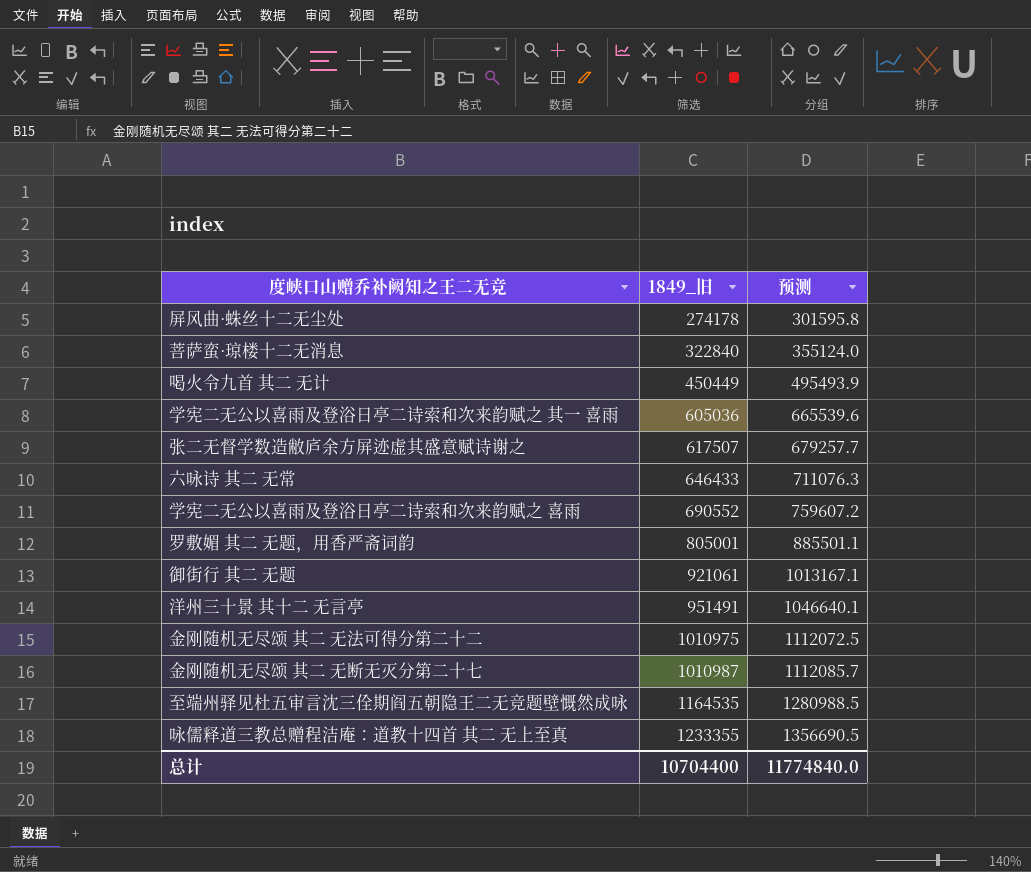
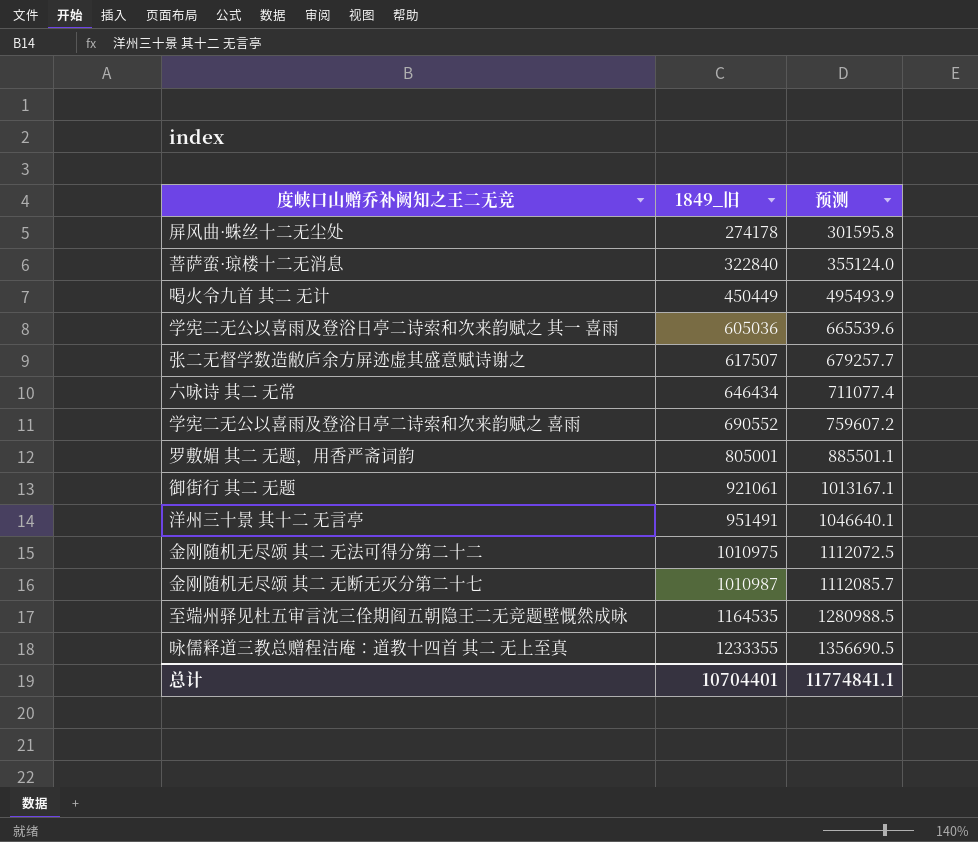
六咏诗 其二 无常 | 1849_旧: 646433 -> 646434
六咏诗 其二 无常 | 预测: 711076.3 -> 711077.4
总计 | 1849_旧: 10704400 -> 10704401
总计 | 预测: 11774840.0 -> 11774841.1

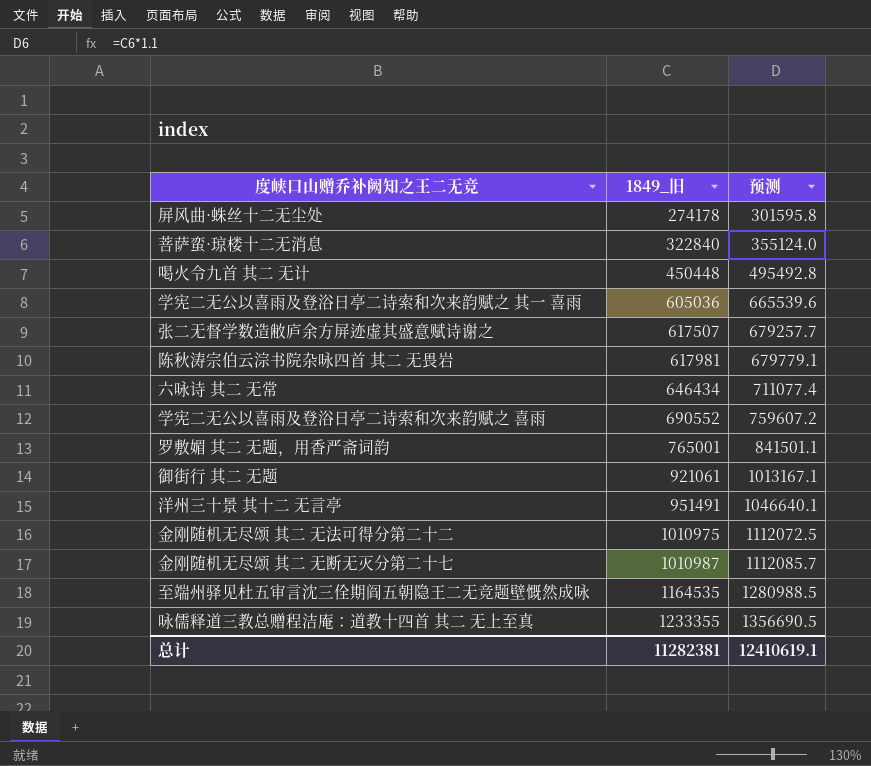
喝火令九首 其二 无计 | 1849_旧: 450449 -> 450448
喝火令九首 其二 无计 | 预测: 495493.9 -> 495492.8
row 陈秋涛宗伯云淙书院杂咏四首 其二 无畏岩: none -> 617981 | 679779.1
罗敷媚 其二 无题，用香严斋词韵 | 1849_旧: 805001 -> 765001
罗敷媚 其二 无题，用香严斋词韵 | 预测: 885501.1 -> 841501.1
总计 | 1849_旧: 10704401 -> 11282381
总计 | 预测: 11774841.1 -> 12410619.1

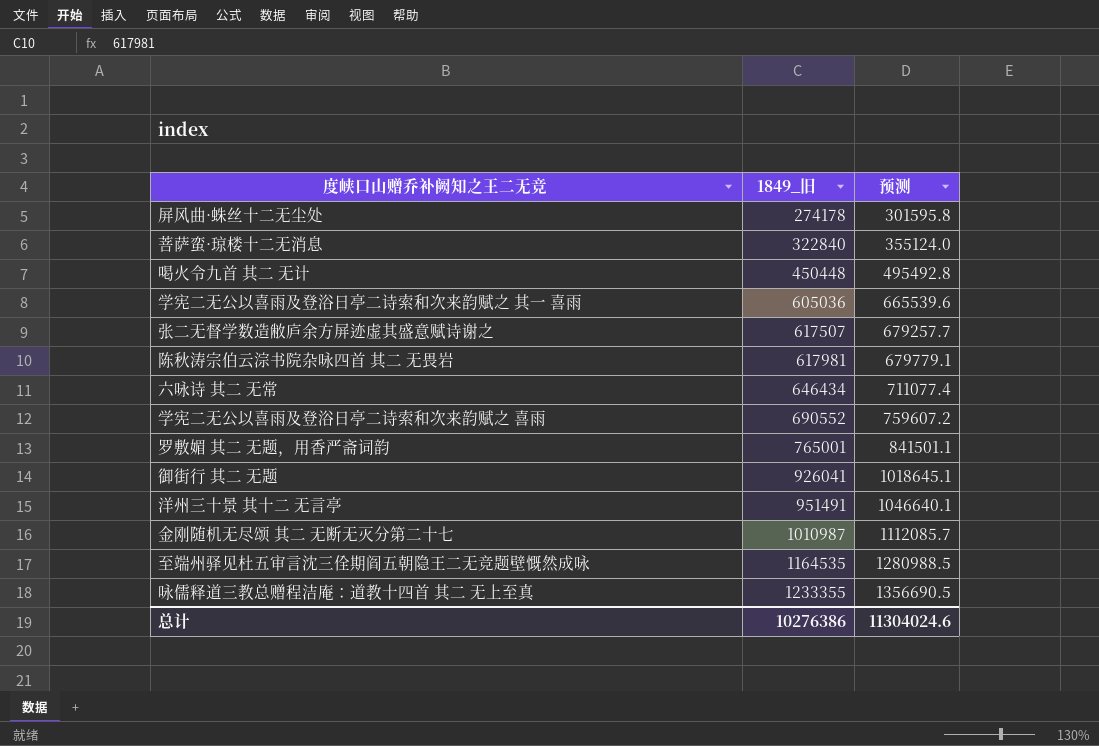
row 金刚随机无尽颂 其二 无法可得分第二十二: 1010975 | 1112072.5 -> none
御街行 其二 无题 | 1849_旧: 921061 -> 926041
御街行 其二 无题 | 预测: 1013167.1 -> 1018645.1
总计 | 1849_旧: 11282381 -> 10276386
总计 | 预测: 12410619.1 -> 11304024.6

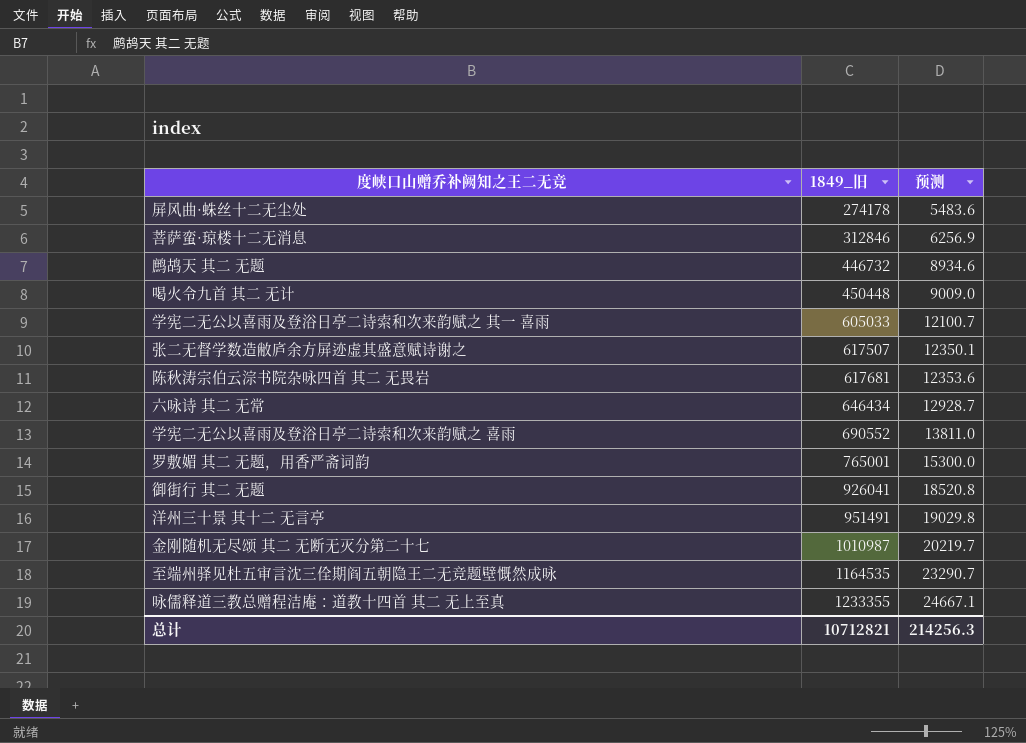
column 预测 | formula: [1849_旧] * 1.1 -> [1849_旧] * 0.02
菩萨蛮·琼楼十二无消息 | 1849_旧: 322840 -> 312846
row 鹧鸪天 其二 无题: none -> 446732 | 8934.6
学宪二无公以喜雨及登浴日亭二诗索和次来韵赋之 其一 喜雨 | 1849_旧: 605036 -> 605033
陈秋涛宗伯云淙书院杂咏四首 其二 无畏岩 | 1849_旧: 617981 -> 617681
总计 | 1849_旧: 10276386 -> 10712821
总计 | 预测: 11304024.6 -> 214256.3

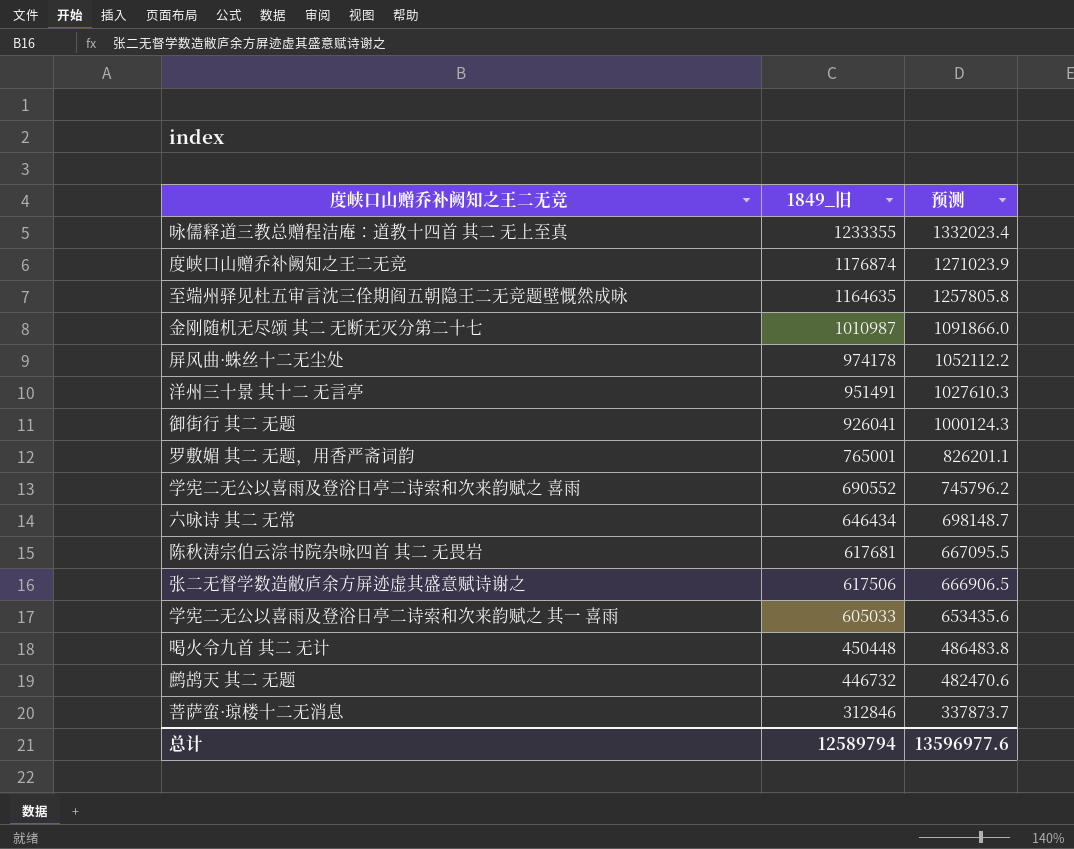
row order: 1849_旧 ascending -> 1849_旧 descending
column 预测 | formula: [1849_旧] * 0.02 -> [1849_旧] * 1.08
row 度峡口山赠乔补阙知之王二无竞: none -> 1176874 | 1271023.9
至端州驿见杜五审言沈三佺期阎五朝隐王二无竞题壁慨然成咏 | 1849_旧: 1164535 -> 1164635
屏风曲·蛛丝十二无尘处 | 1849_旧: 274178 -> 974178
张二无督学数造敝庐余方屏迹虚其盛意赋诗谢之 | 1849_旧: 617507 -> 617506
总计 | 1849_旧: 10712821 -> 12589794
总计 | 预测: 214256.3 -> 13596977.6

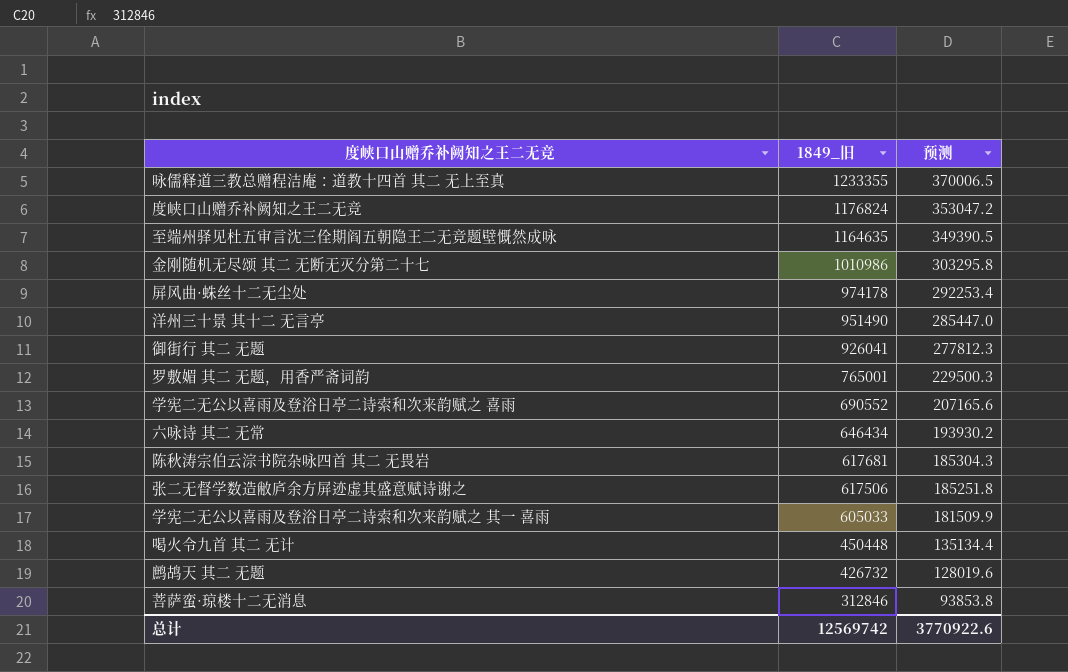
column 预测 | formula: [1849_旧] * 1.08 -> [1849_旧] * 0.3
度峡口山赠乔补阙知之王二无竞 | 1849_旧: 1176874 -> 1176824
金刚随机无尽颂 其二 无断无灭分第二十七 | 1849_旧: 1010987 -> 1010986
洋州三十景 其十二 无言亭 | 1849_旧: 951491 -> 951490
鹧鸪天 其二 无题 | 1849_旧: 446732 -> 426732
总计 | 1849_旧: 12589794 -> 12569742
总计 | 预测: 13596977.6 -> 3770922.6

